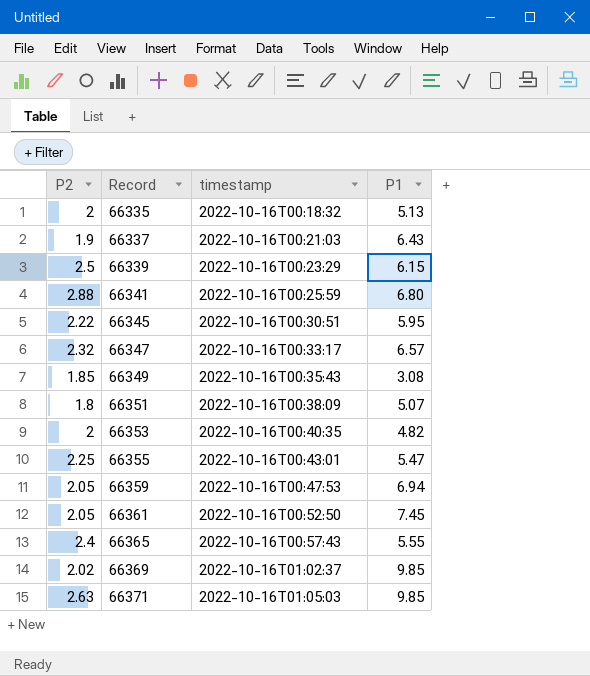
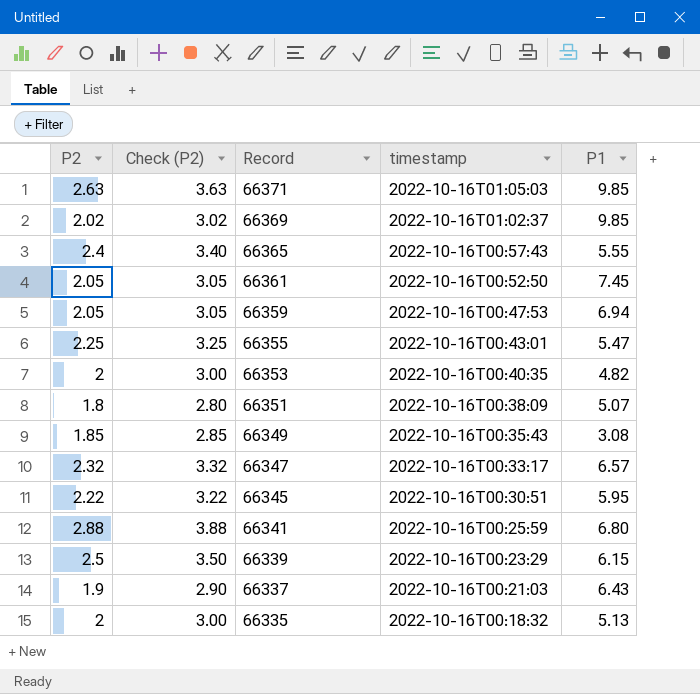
row order: Record ascending -> Record descending
column Check (P2) | formula: none -> [P2] + 1

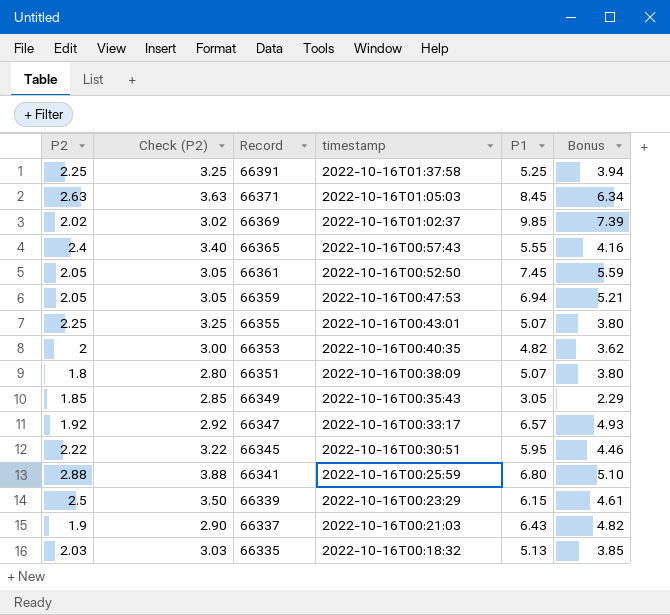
column Bonus | formula: none -> [P1] * 0.75
row 66391: none -> 2.25 | 3.25 | 2022-10-16T01:37:58 | 5.25 | 3.94
66371 | P1: 9.85 -> 8.45
66355 | P1: 5.47 -> 5.07
66349 | P1: 3.08 -> 3.05
66347 | P2: 2.32 -> 1.92
66347 | Check (P2): 3.32 -> 2.92
66335 | P2: 2 -> 2.03
66335 | Check (P2): 3.00 -> 3.03

